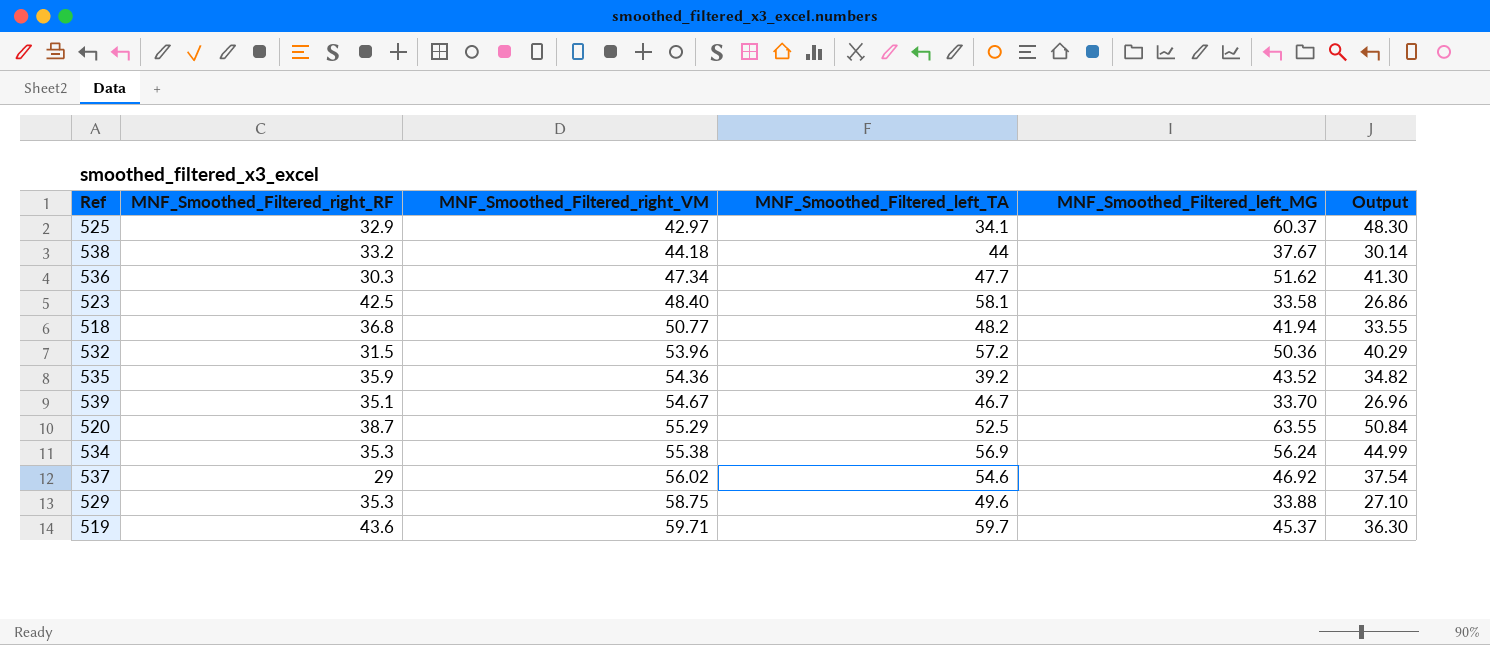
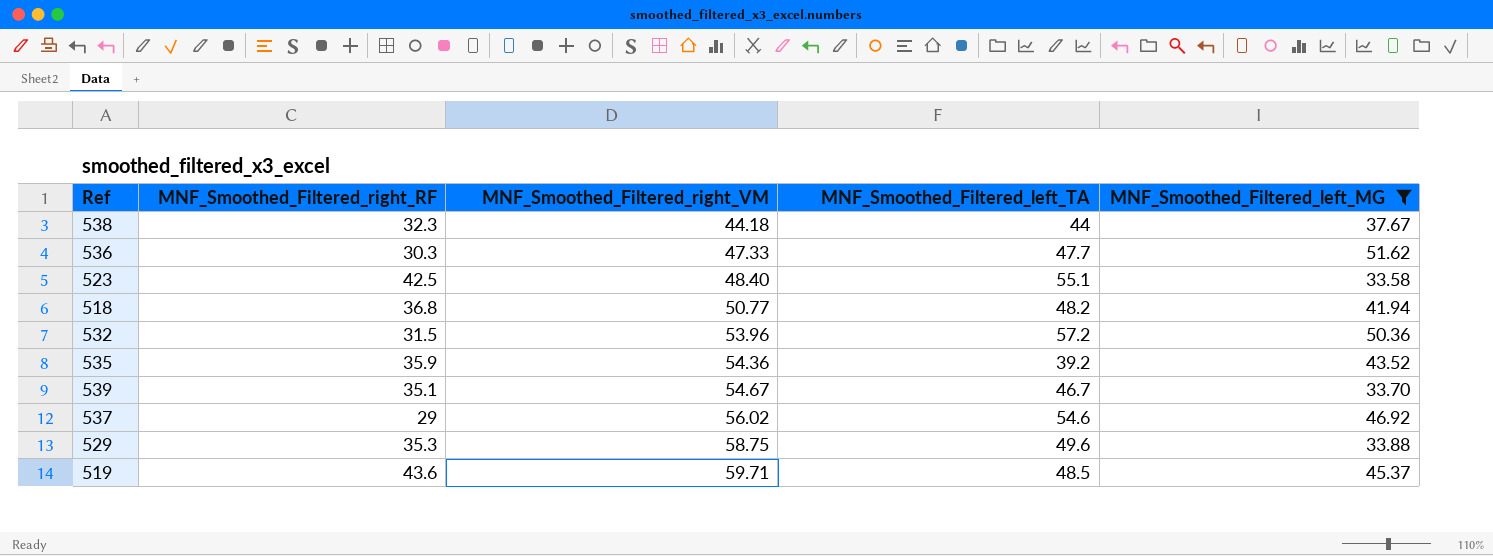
filter: none -> MNF_Smoothed_Filtered_left_MG <= 51.62
column Output | formula: [MNF_Smoothed_Filtered_left_MG] * 0.8 -> none
538 | MNF_Smoothed_Filtered_right_RF: 33.2 -> 32.3
536 | MNF_Smoothed_Filtered_right_VM: 47.34 -> 47.33
523 | MNF_Smoothed_Filtered_left_TA: 58.1 -> 55.1
519 | MNF_Smoothed_Filtered_left_TA: 59.7 -> 48.5

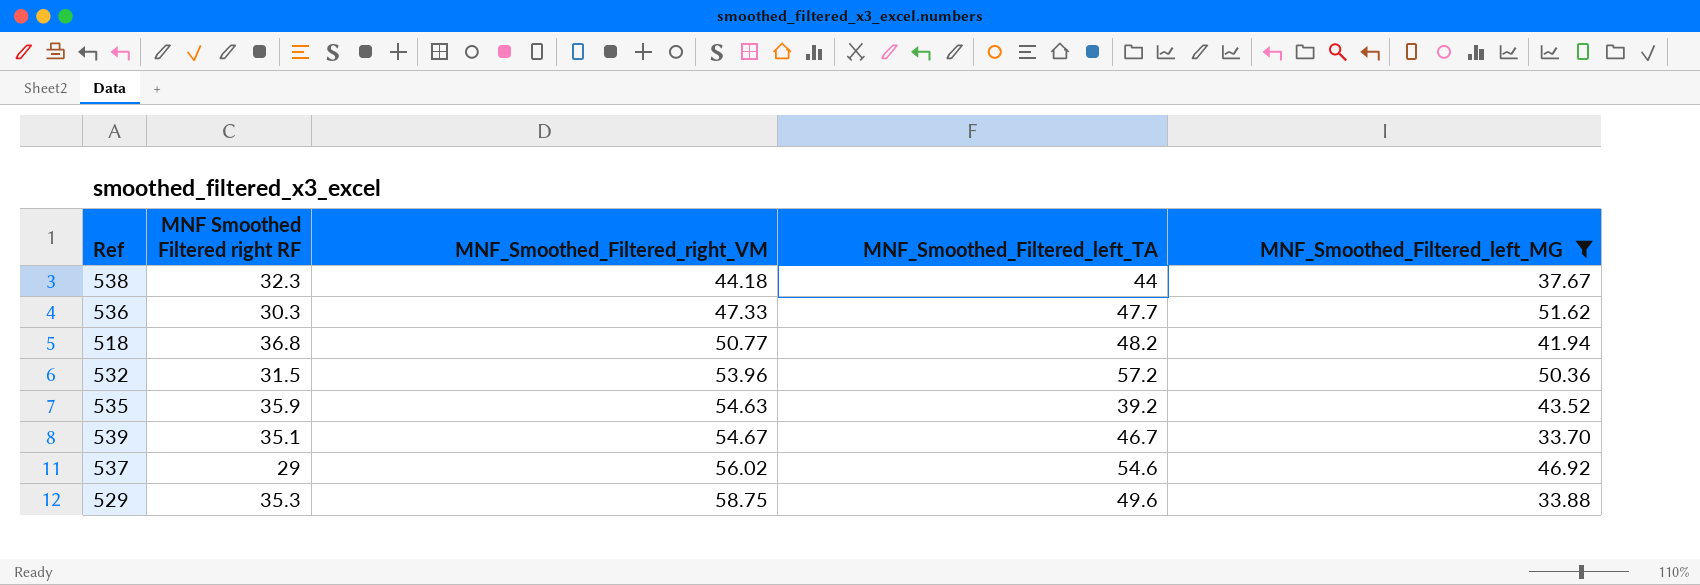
column name: MNF_Smoothed_Filtered_right_RF -> MNF Smoothed Filtered right RF
row 523: 42.5 | 48.40 | 55.1 | 33.58 -> none
row 519: 43.6 | 59.71 | 48.5 | 45.37 -> none
535 | MNF_Smoothed_Filtered_right_VM: 54.36 -> 54.63

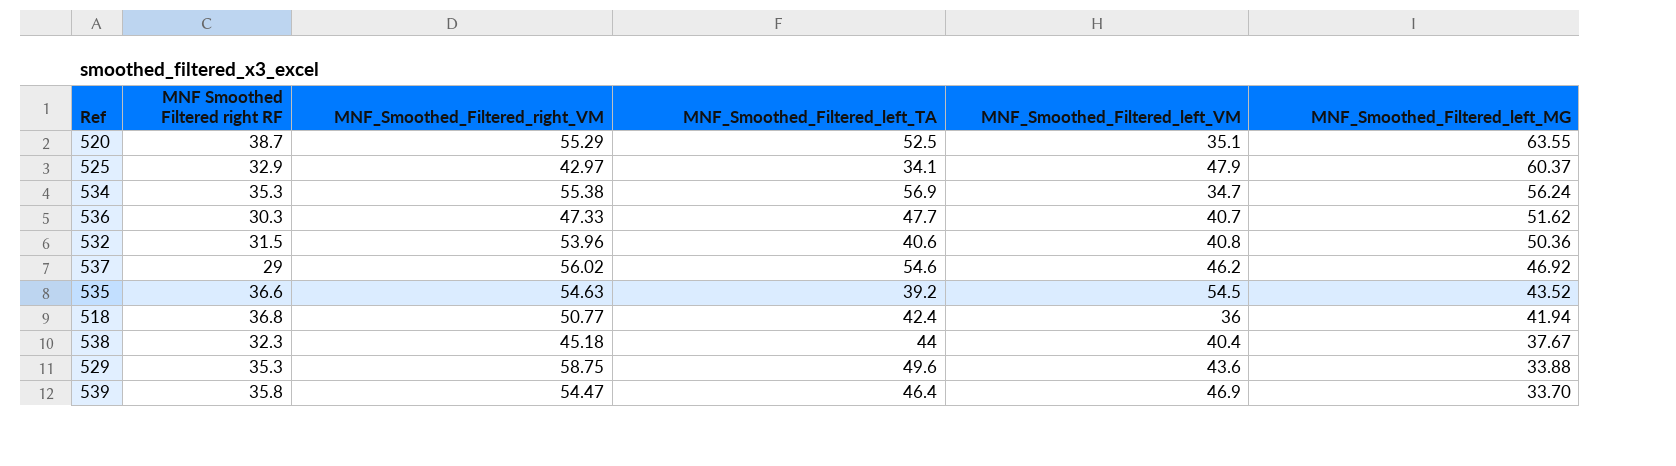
filter: MNF_Smoothed_Filtered_left_MG <= 51.62 -> none
row order: MNF_Smoothed_Filtered_right_VM ascending -> MNF_Smoothed_Filtered_left_MG descending
column MNF_Smoothed_Filtered_left_VM | position: none -> 5
532 | MNF_Smoothed_Filtered_left_TA: 57.2 -> 40.6
535 | MNF Smoothed Filtered right RF: 35.9 -> 36.6
518 | MNF_Smoothed_Filtered_left_TA: 48.2 -> 42.4
538 | MNF_Smoothed_Filtered_right_VM: 44.18 -> 45.18
539 | MNF Smoothed Filtered right RF: 35.1 -> 35.8
539 | MNF_Smoothed_Filtered_right_VM: 54.67 -> 54.47
539 | MNF_Smoothed_Filtered_left_TA: 46.7 -> 46.4

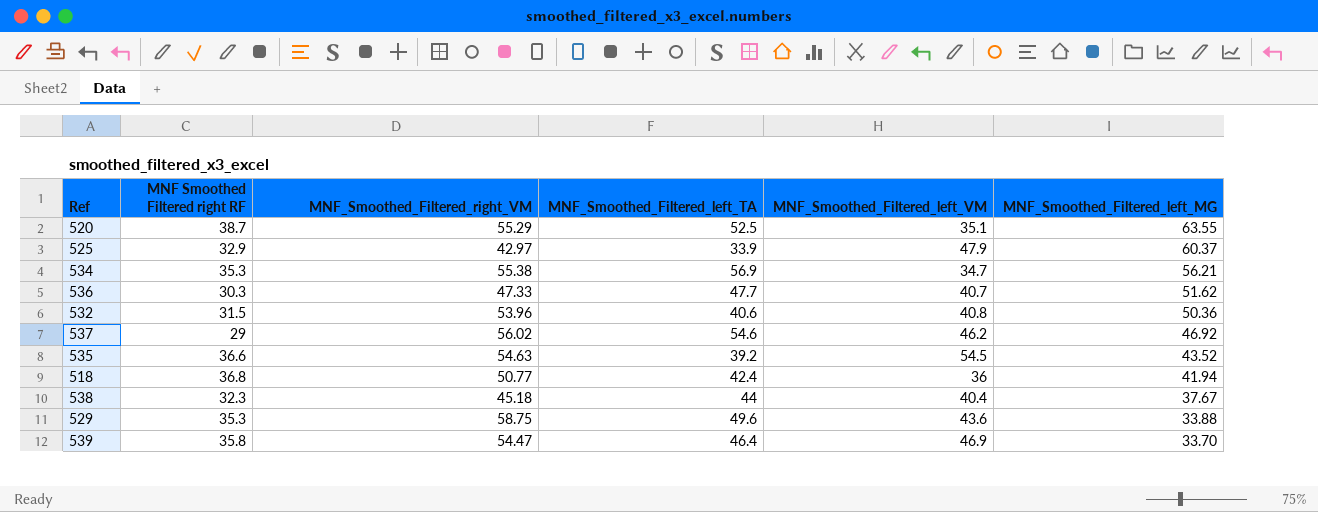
525 | MNF_Smoothed_Filtered_left_TA: 34.1 -> 33.9
534 | MNF_Smoothed_Filtered_left_MG: 56.24 -> 56.21

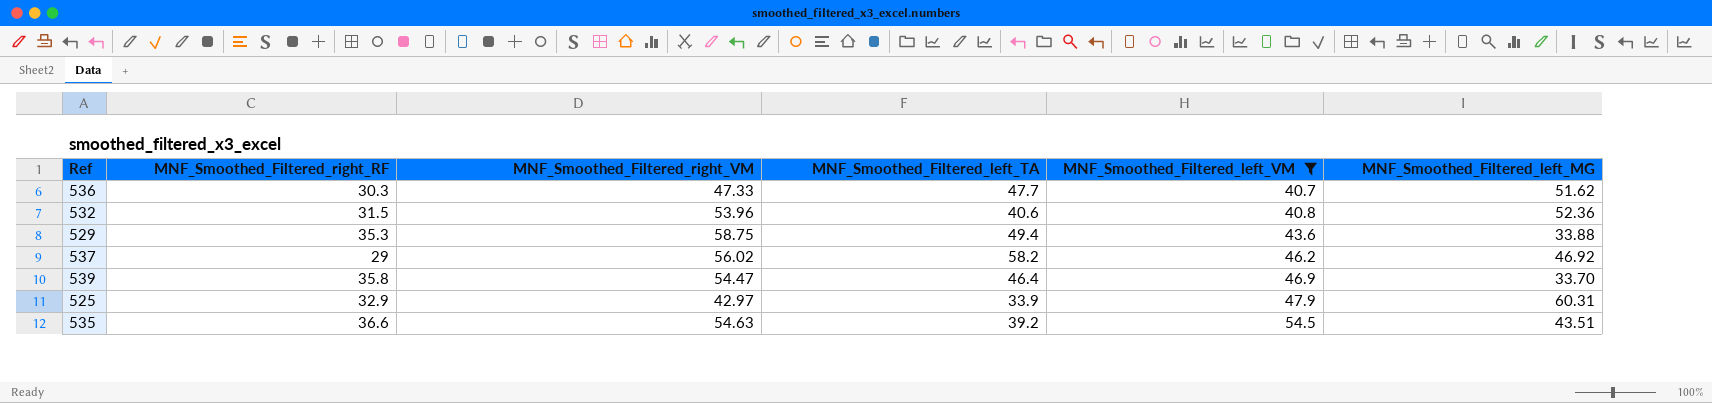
filter: none -> MNF_Smoothed_Filtered_left_VM >= 40.7
row order: MNF_Smoothed_Filtered_left_MG descending -> MNF_Smoothed_Filtered_left_VM ascending
column name: MNF Smoothed Filtered right RF -> MNF_Smoothed_Filtered_right_RF
532 | MNF_Smoothed_Filtered_left_MG: 50.36 -> 52.36
529 | MNF_Smoothed_Filtered_left_TA: 49.6 -> 49.4
537 | MNF_Smoothed_Filtered_left_TA: 54.6 -> 58.2
525 | MNF_Smoothed_Filtered_left_MG: 60.37 -> 60.31
535 | MNF_Smoothed_Filtered_left_MG: 43.52 -> 43.51

